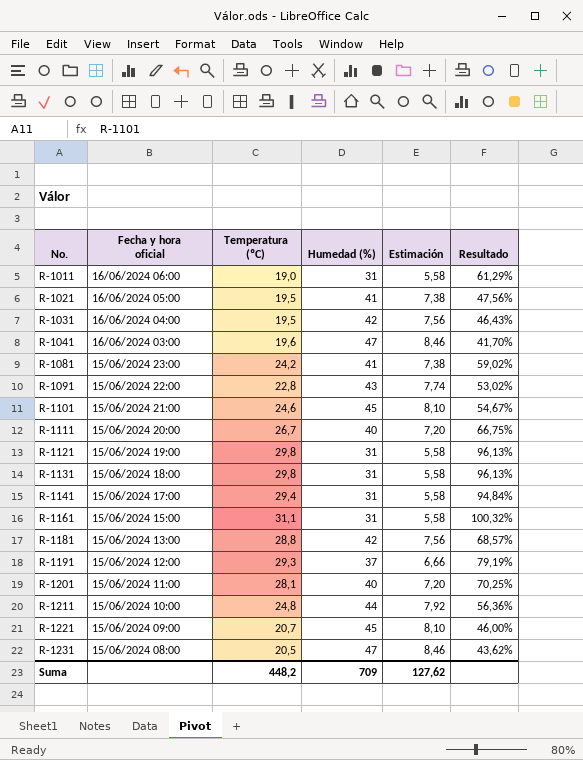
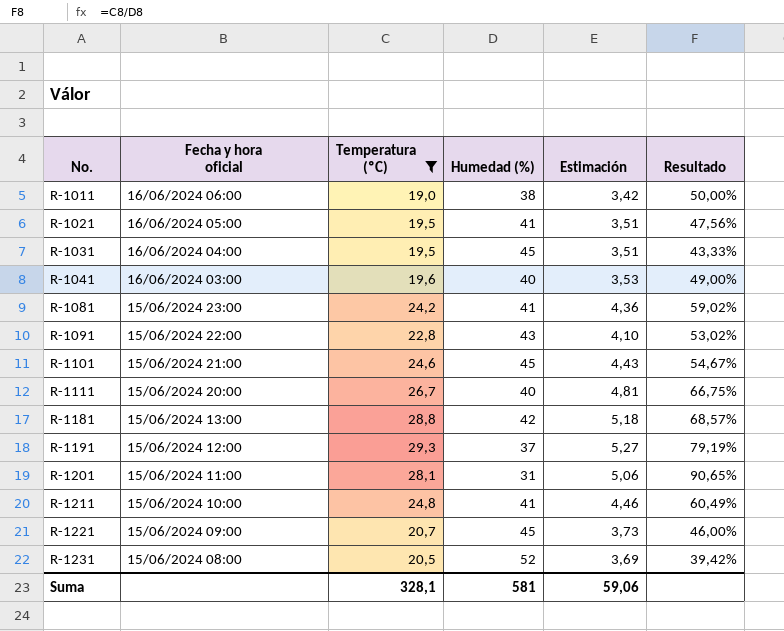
filter: none -> Temperatura (ºC) <= 29,3
column Estimación | formula: [Humedad (%)] * 0,18 -> [Temperatura (ºC)] * 0,18
R-1011 | Humedad (%): 31 -> 38
R-1011 | Resultado: 61,29% -> 50,00%
R-1031 | Humedad (%): 42 -> 45
R-1031 | Resultado: 46,43% -> 43,33%
R-1041 | Humedad (%): 47 -> 40
R-1041 | Resultado: 41,70% -> 49,00%
R-1201 | Humedad (%): 40 -> 31
R-1201 | Resultado: 70,25% -> 90,65%
R-1211 | Humedad (%): 44 -> 41
R-1211 | Resultado: 56,36% -> 60,49%
R-1231 | Humedad (%): 47 -> 52
R-1231 | Resultado: 43,62% -> 39,42%
Suma | Temperatura (ºC): 448,2 -> 328,1
Suma | Humedad (%): 709 -> 581
Suma | Estimación: 127,62 -> 59,06

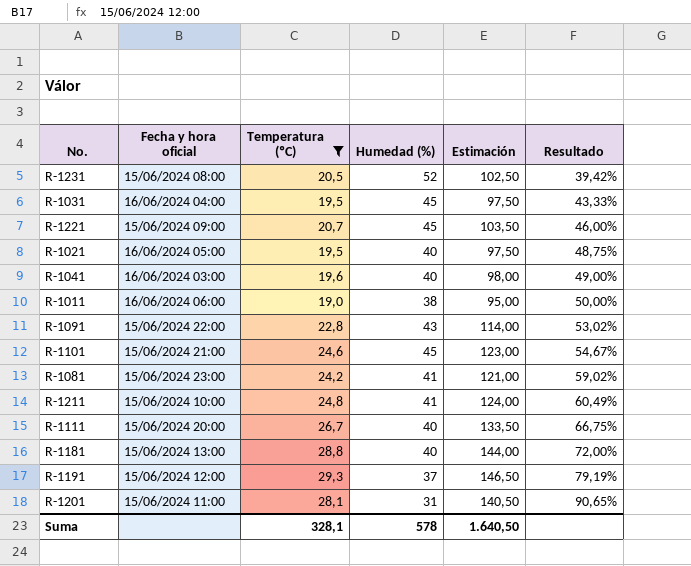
row order: No. ascending -> Resultado ascending
column Estimación | formula: [Temperatura (ºC)] * 0,18 -> [Temperatura (ºC)] * 5
R-1021 | Humedad (%): 41 -> 40
R-1021 | Resultado: 47,56% -> 48,75%
R-1181 | Humedad (%): 42 -> 40
R-1181 | Resultado: 68,57% -> 72,00%
Suma | Humedad (%): 581 -> 578
Suma | Estimación: 59,06 -> 1.640,50

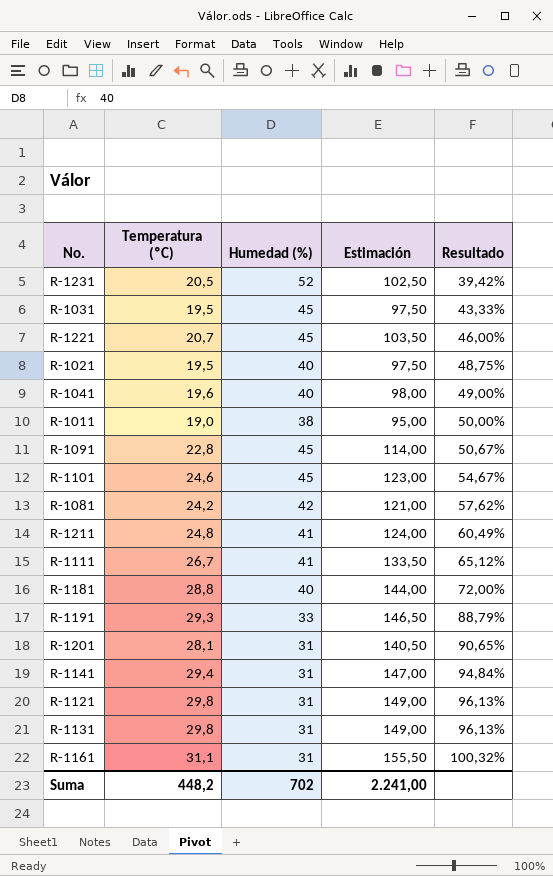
filter: Temperatura (ºC) <= 29,3 -> none
column Fecha y hora oficial | position: 2 -> none
R-1091 | Humedad (%): 43 -> 45
R-1091 | Resultado: 53,02% -> 50,67%
R-1081 | Humedad (%): 41 -> 42
R-1081 | Resultado: 59,02% -> 57,62%
R-1111 | Humedad (%): 40 -> 41
R-1111 | Resultado: 66,75% -> 65,12%
R-1191 | Humedad (%): 37 -> 33
R-1191 | Resultado: 79,19% -> 88,79%
Suma | Temperatura (ºC): 328,1 -> 448,2
Suma | Humedad (%): 578 -> 702
Suma | Estimación: 1.640,50 -> 2.241,00

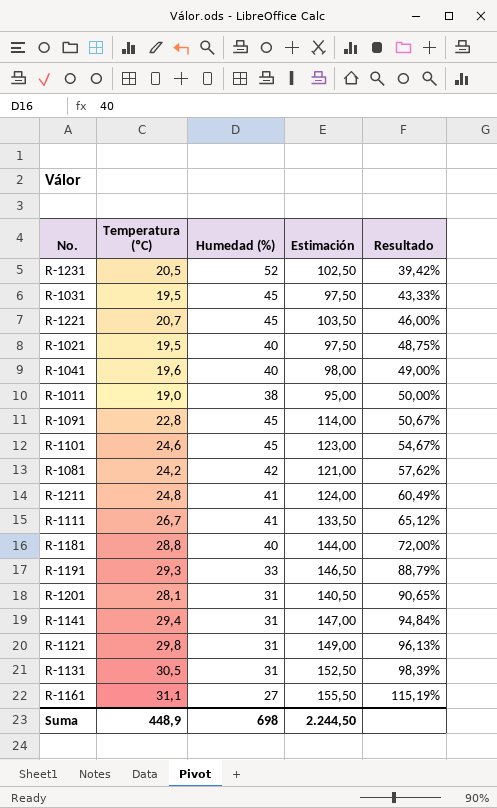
R-1131 | Temperatura (ºC): 29,8 -> 30,5
R-1131 | Estimación: 149,00 -> 152,50
R-1131 | Resultado: 96,13% -> 98,39%
R-1161 | Humedad (%): 31 -> 27
R-1161 | Resultado: 100,32% -> 115,19%
Suma | Temperatura (ºC): 448,2 -> 448,9
Suma | Humedad (%): 702 -> 698
Suma | Estimación: 2.241,00 -> 2.244,50

